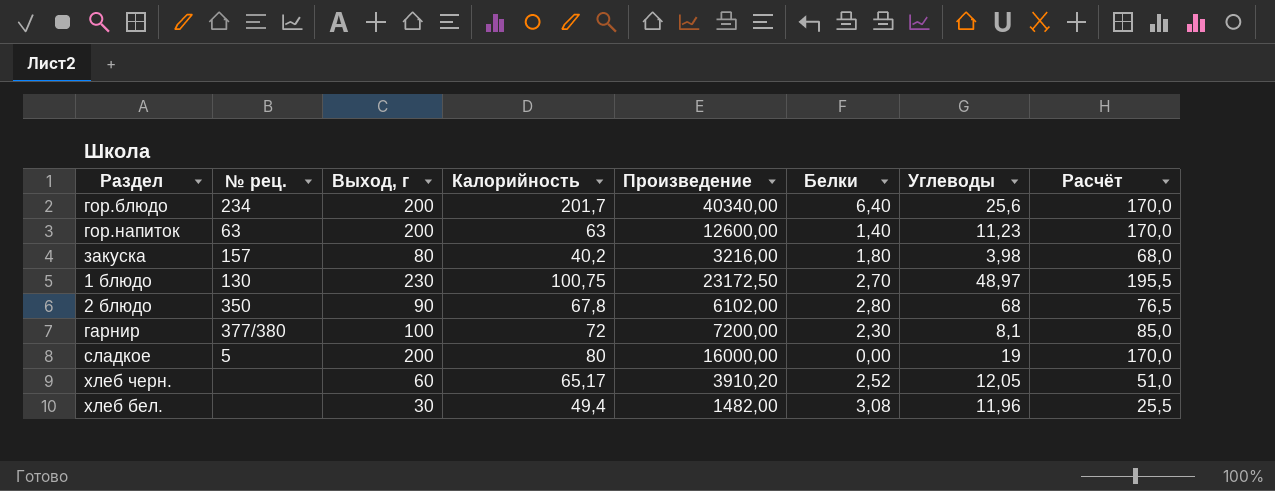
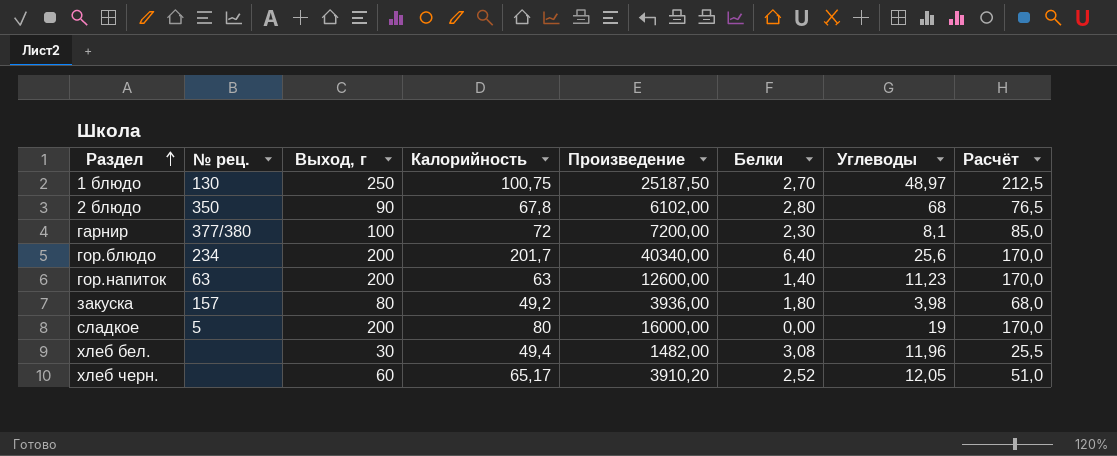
row order: none -> Раздел ascending
1 блюдо | Выход, г: 230 -> 250
1 блюдо | Произведение: 23172,50 -> 25187,50
1 блюдо | Расчёт: 195,5 -> 212,5
закуска | Калорийность: 40,2 -> 49,2
закуска | Произведение: 3216,00 -> 3936,00

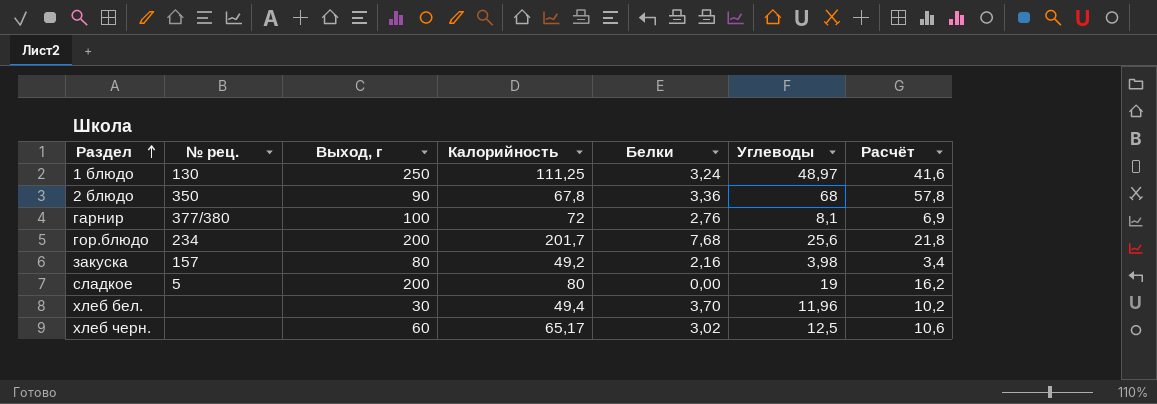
column Произведение | formula: [Выход, г] * [Калорийность] -> none
column Расчёт | formula: [Выход, г] * 0,85 -> [Углеводы] * 0,85
row гор.напиток: 63 | 200 | 63 | 12600,00 | 1,40 | 11,23 | 170,0 -> none
1 блюдо | Калорийность: 100,75 -> 111,25
1 блюдо | Белки: 2,70 -> 3,24
2 блюдо | Белки: 2,80 -> 3,36
гарнир | Белки: 2,30 -> 2,76
гор.блюдо | Белки: 6,40 -> 7,68
закуска | Белки: 1,80 -> 2,16
хлеб бел. | Белки: 3,08 -> 3,70
хлеб черн. | Белки: 2,52 -> 3,02
хлеб черн. | Углеводы: 12,05 -> 12,5

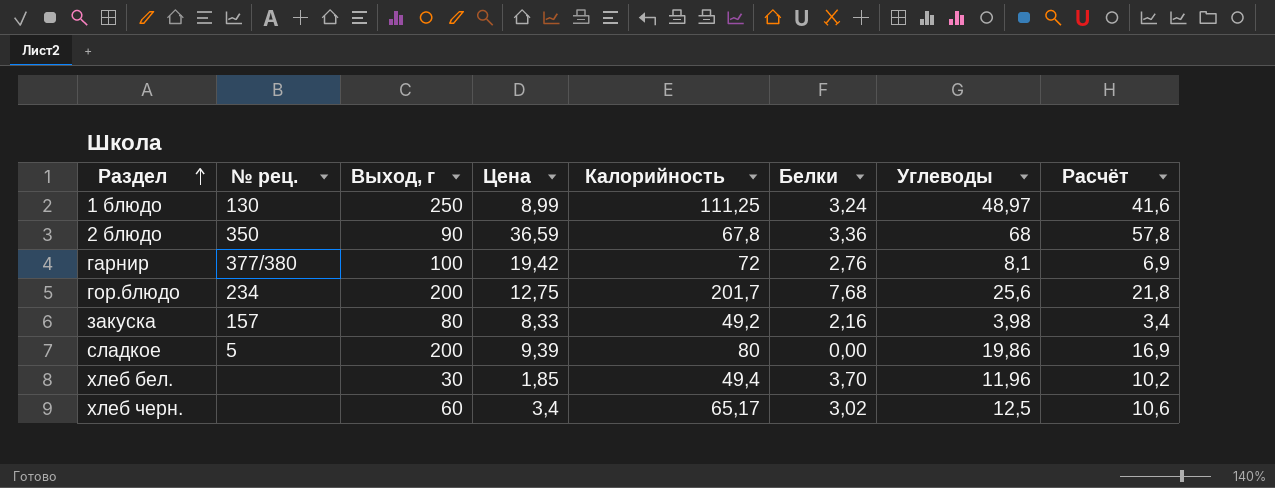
column Цена | position: none -> 4
сладкое | Углеводы: 19 -> 19,86
сладкое | Расчёт: 16,2 -> 16,9

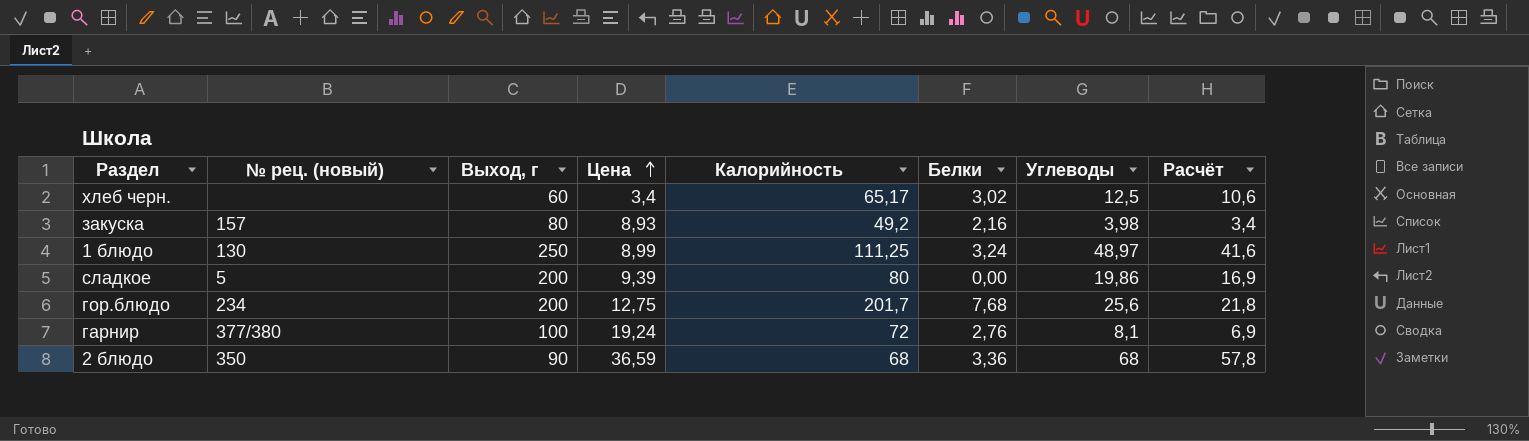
row order: Раздел ascending -> Цена ascending
column name: № рец. -> № рец. (новый)
row хлеб бел.: none | 30 | 1,85 | 49,4 | 3,70 | 11,96 | 10,2 -> none
закуска | Цена: 8,33 -> 8,93
гарнир | Цена: 19,42 -> 19,24
2 блюдо | Калорийность: 67,8 -> 68

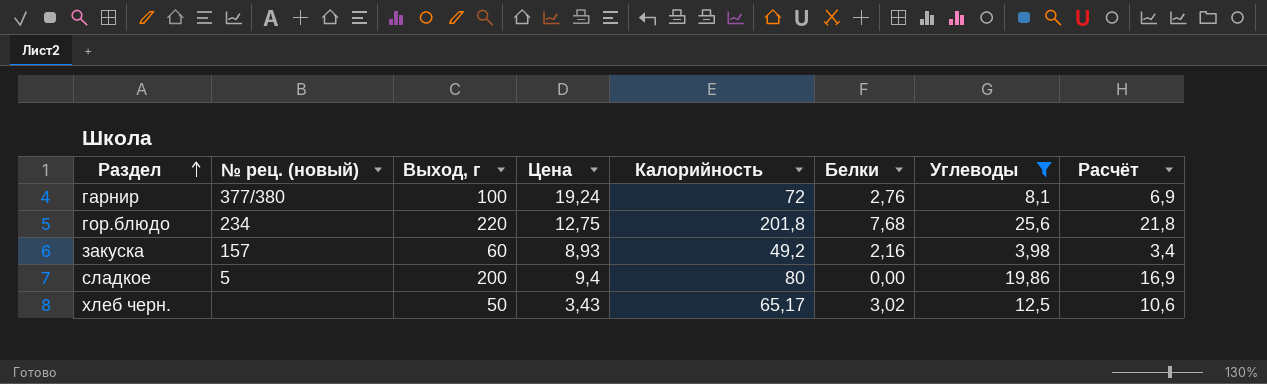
filter: none -> Углеводы <= 25,6
row order: Цена ascending -> Раздел ascending
гор.блюдо | Выход, г: 200 -> 220
гор.блюдо | Калорийность: 201,7 -> 201,8
закуска | Выход, г: 80 -> 60
сладкое | Цена: 9,39 -> 9,4
хлеб черн. | Выход, г: 60 -> 50
хлеб черн. | Цена: 3,4 -> 3,43

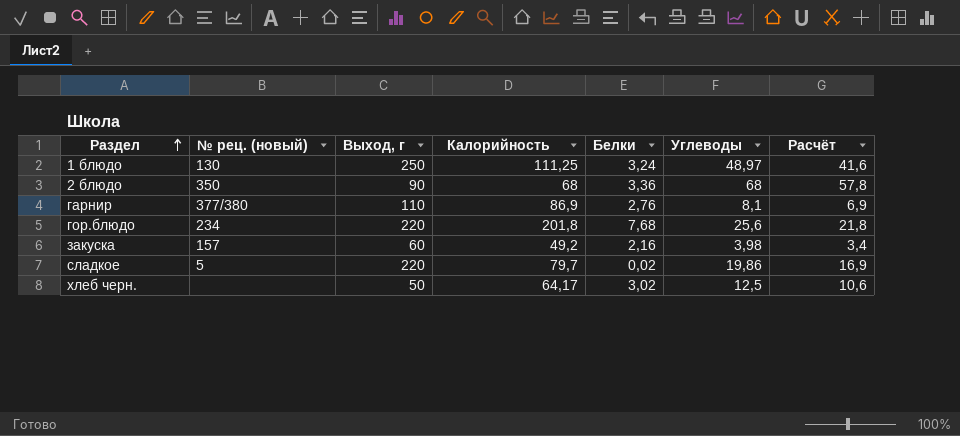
filter: Углеводы <= 25,6 -> none
column Цена | position: 4 -> none
гарнир | Выход, г: 100 -> 110
гарнир | Калорийность: 72 -> 86,9
сладкое | Выход, г: 200 -> 220
сладкое | Калорийность: 80 -> 79,7
сладкое | Белки: 0,00 -> 0,02
хлеб черн. | Калорийность: 65,17 -> 64,17

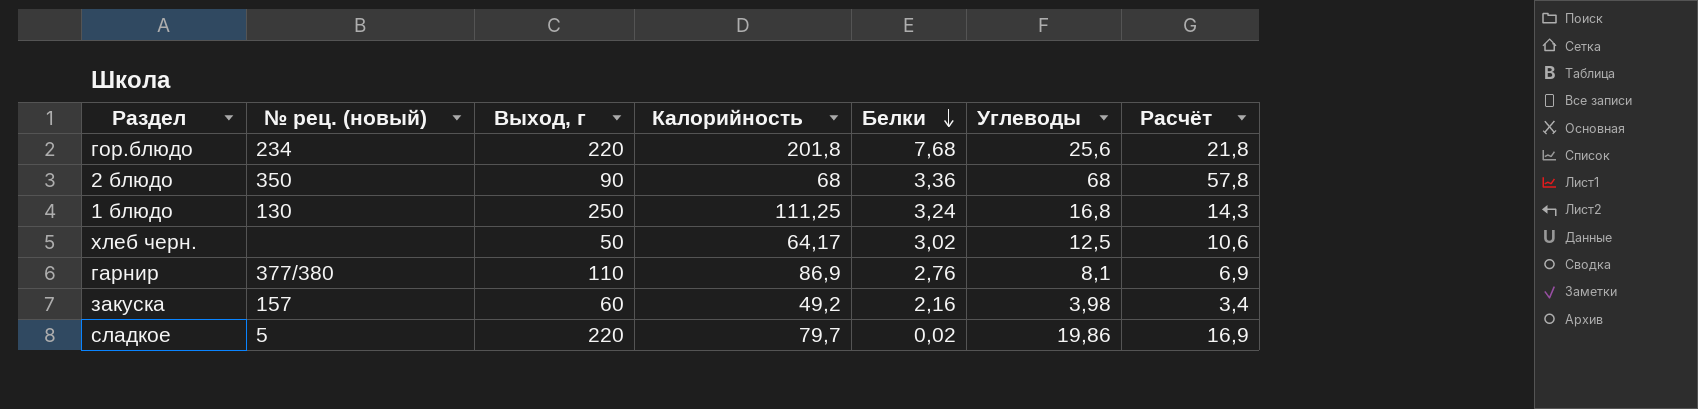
row order: Раздел ascending -> Белки descending
1 блюдо | Углеводы: 48,97 -> 16,8
1 блюдо | Расчёт: 41,6 -> 14,3

